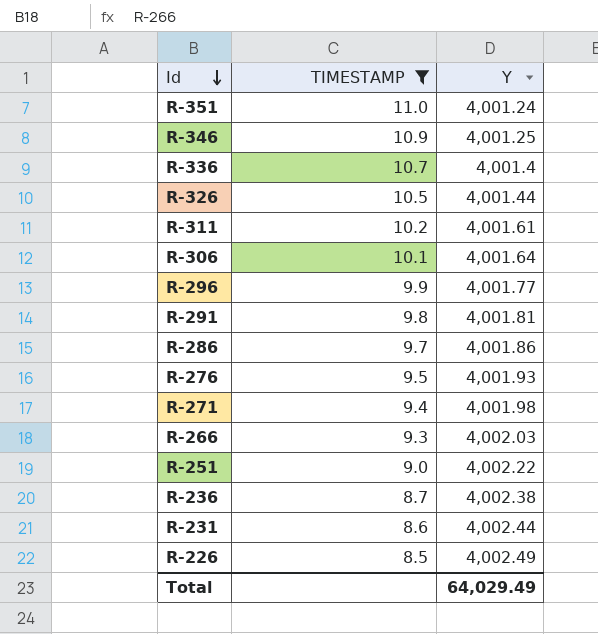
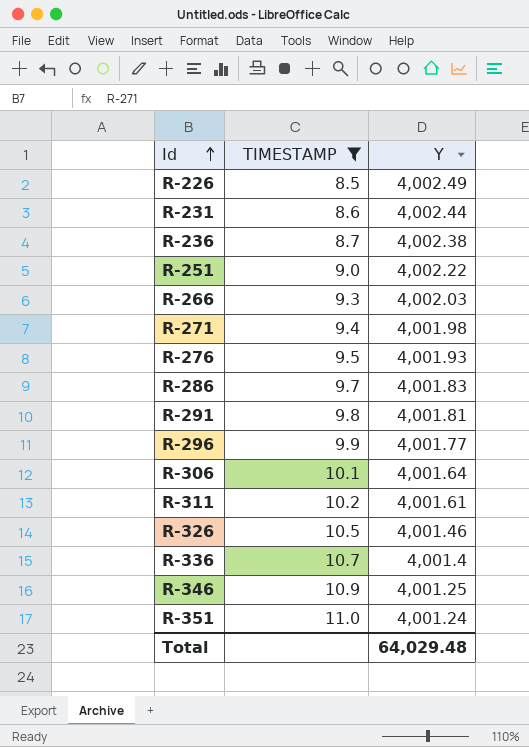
row order: Id descending -> Id ascending
R-286 | Y: 4,001.86 -> 4,001.83
R-326 | Y: 4,001.44 -> 4,001.46
Total | Y: 64,029.49 -> 64,029.48

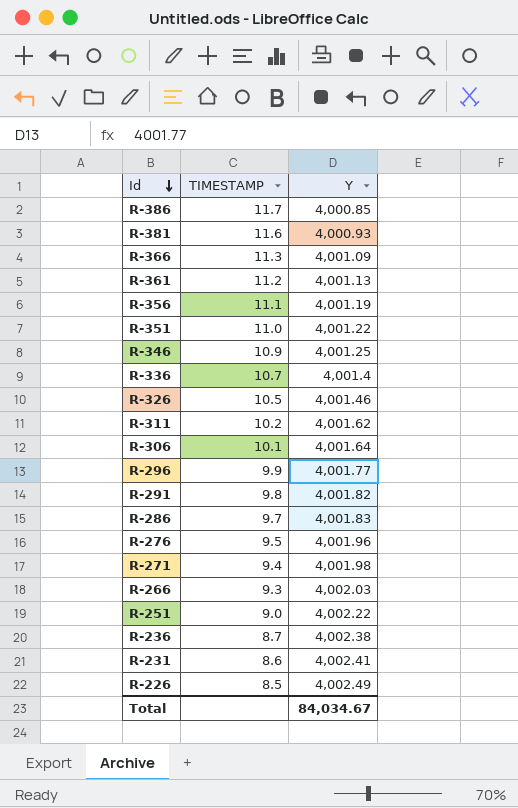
filter: TIMESTAMP <= 11.0 -> none
row order: Id ascending -> Id descending
R-351 | Y: 4,001.24 -> 4,001.22
R-311 | Y: 4,001.61 -> 4,001.62
R-291 | Y: 4,001.81 -> 4,001.82
R-276 | Y: 4,001.93 -> 4,001.96
R-231 | Y: 4,002.44 -> 4,002.41
Total | Y: 64,029.48 -> 84,034.67

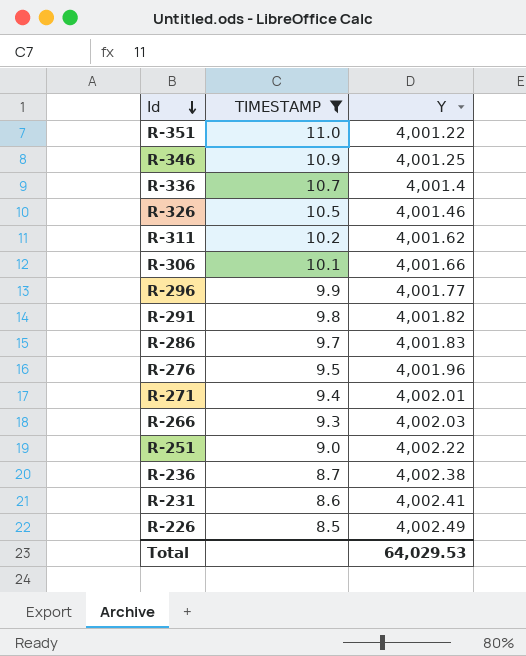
filter: none -> TIMESTAMP <= 11.0
R-306 | Y: 4,001.64 -> 4,001.66
R-271 | Y: 4,001.98 -> 4,002.01
Total | Y: 84,034.67 -> 64,029.53

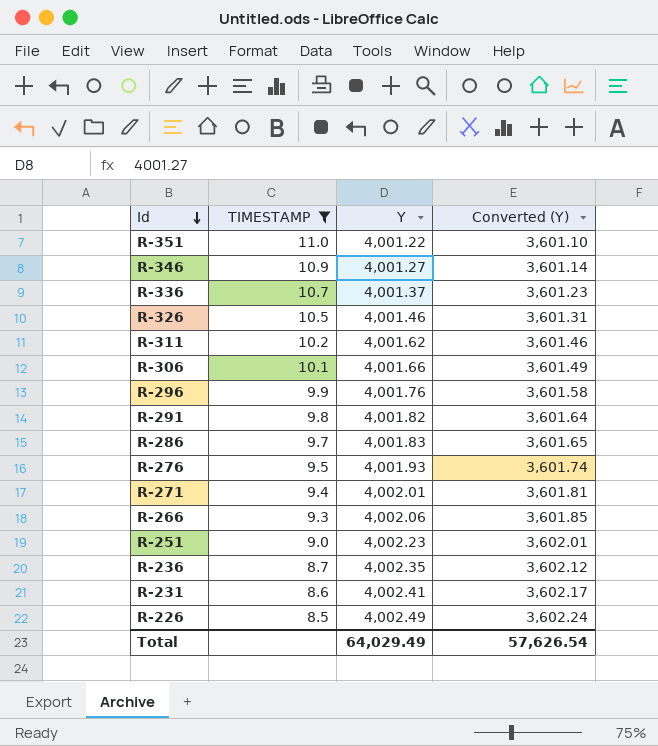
column Converted (Y) | formula: none -> [Y] * 0.9
R-346 | Y: 4,001.25 -> 4,001.27
R-336 | Y: 4,001.4 -> 4,001.37
R-296 | Y: 4,001.77 -> 4,001.76
R-276 | Y: 4,001.96 -> 4,001.93
R-266 | Y: 4,002.03 -> 4,002.06
R-251 | Y: 4,002.22 -> 4,002.23
R-236 | Y: 4,002.38 -> 4,002.35
Total | Y: 64,029.53 -> 64,029.49

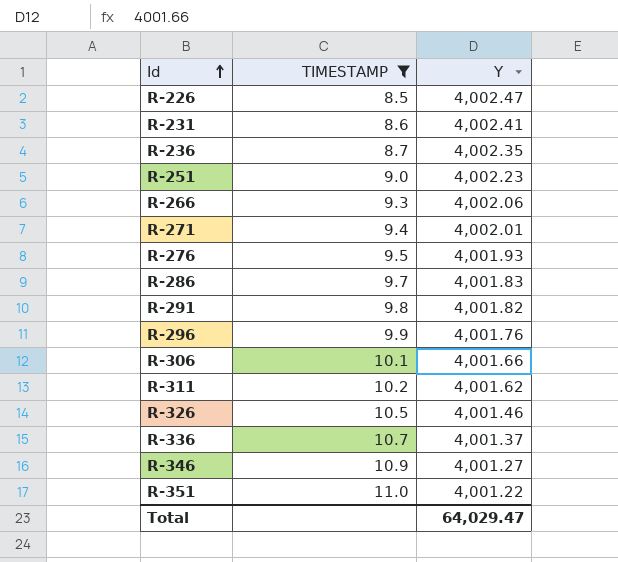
row order: Id descending -> Id ascending
column Converted (Y) | formula: [Y] * 0.9 -> none
R-226 | Y: 4,002.49 -> 4,002.47
Total | Y: 64,029.49 -> 64,029.47

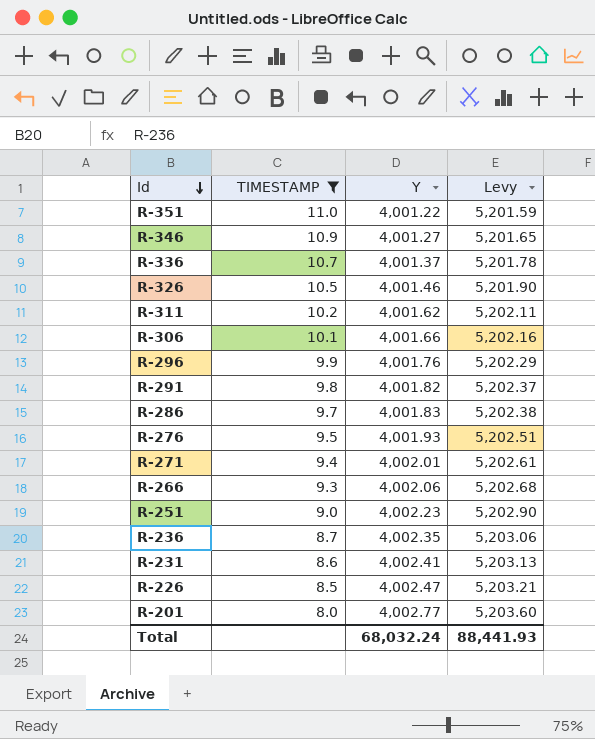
row order: Id ascending -> Id descending
column Levy | formula: none -> [Y] * 1.3
row R-201: none -> 8.0 | 4,002.77 | 5,203.60
Total | Y: 64,029.47 -> 68,032.24

